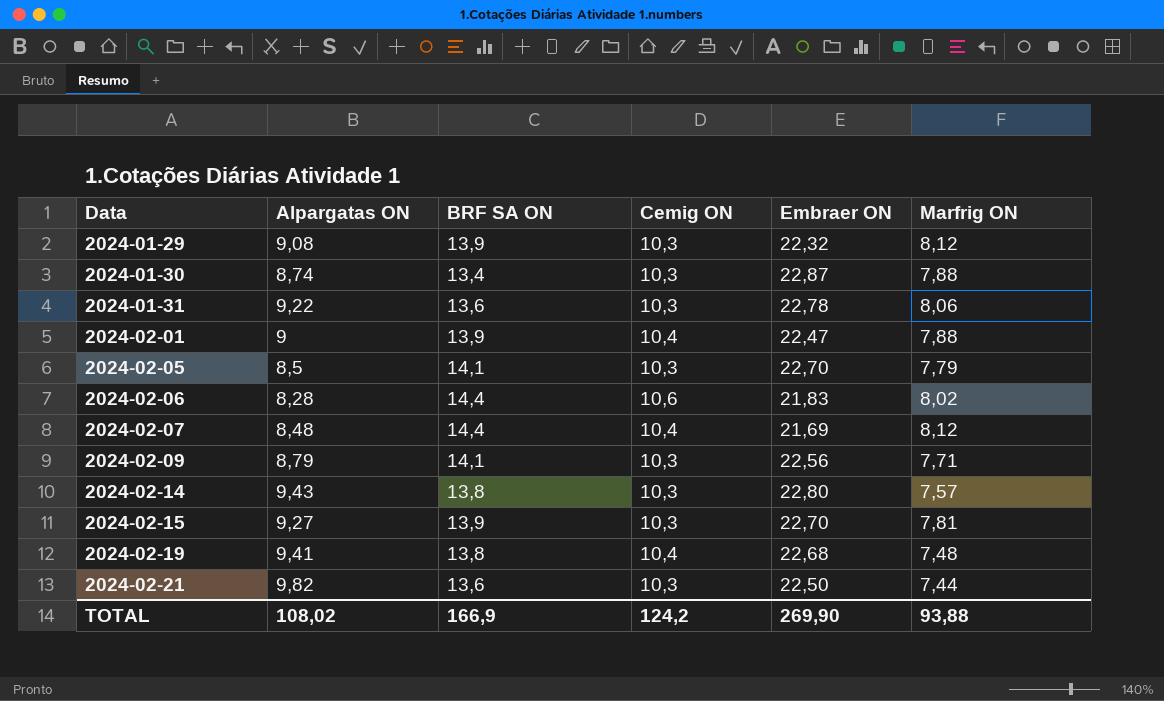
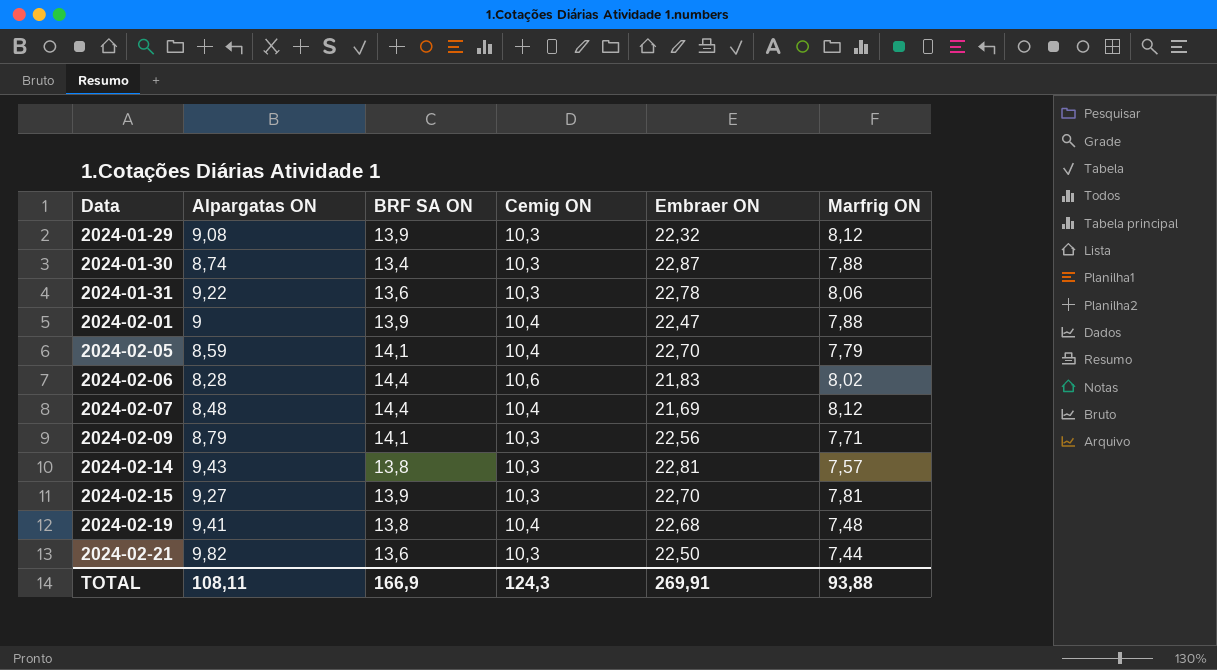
2024-02-05 | Alpargatas ON: 8,5 -> 8,59
2024-02-05 | Cemig ON: 10,3 -> 10,4
2024-02-14 | Embraer ON: 22,80 -> 22,81
TOTAL | Alpargatas ON: 108,02 -> 108,11
TOTAL | Cemig ON: 124,2 -> 124,3
TOTAL | Embraer ON: 269,90 -> 269,91

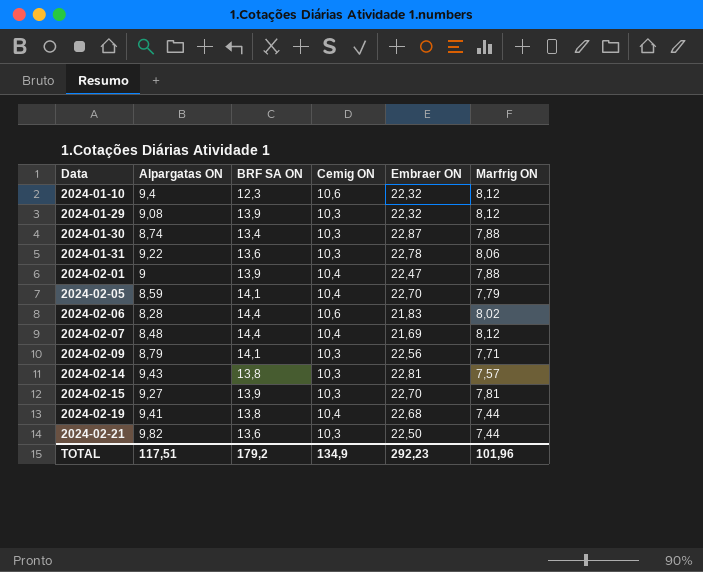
row 2024-01-10: none -> 9,4 | 12,3 | 10,6 | 22,32 | 8,12
2024-02-19 | Marfrig ON: 7,48 -> 7,44
TOTAL | Alpargatas ON: 108,11 -> 117,51
TOTAL | BRF SA ON: 166,9 -> 179,2
TOTAL | Cemig ON: 124,3 -> 134,9
TOTAL | Embraer ON: 269,91 -> 292,23
TOTAL | Marfrig ON: 93,88 -> 101,96

